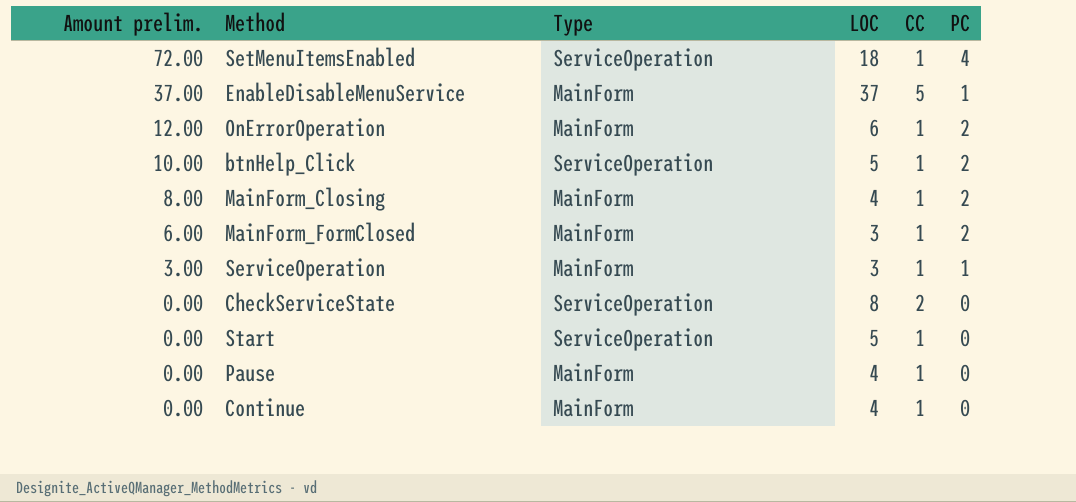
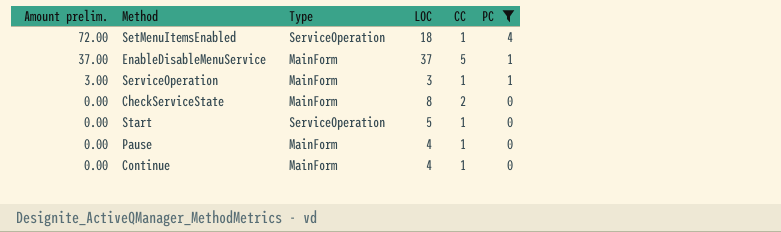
filter: none -> PC != 2
CheckServiceState | Type: ServiceOperation -> MainForm

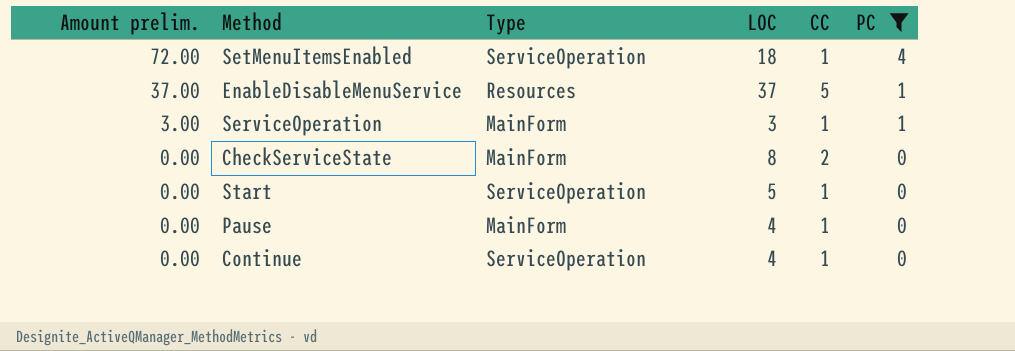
EnableDisableMenuService | Type: MainForm -> Resources
Continue | Type: MainForm -> ServiceOperation

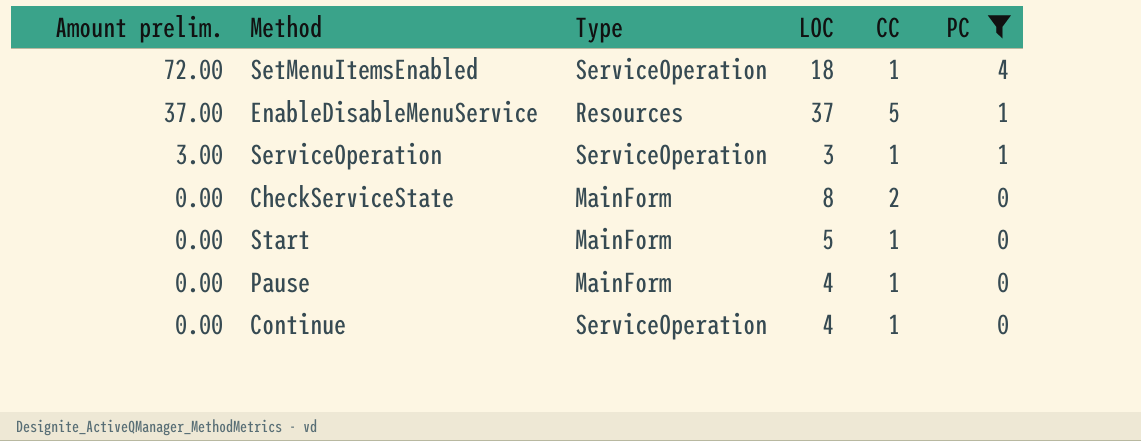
ServiceOperation | Type: MainForm -> ServiceOperation
Start | Type: ServiceOperation -> MainForm

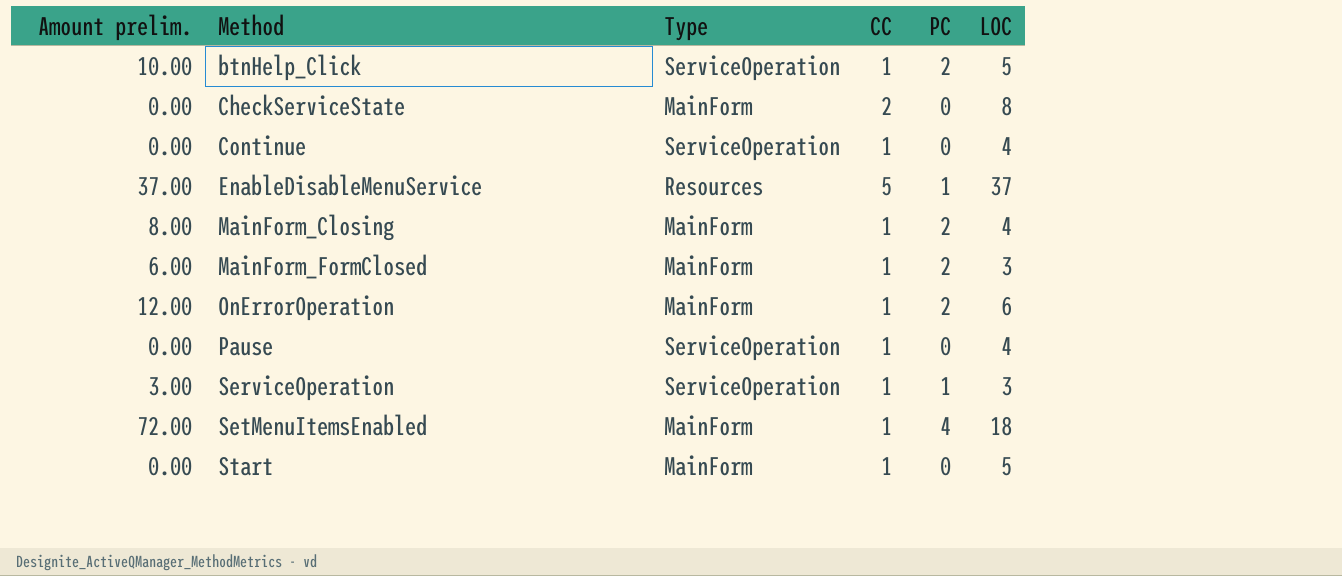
filter: PC != 2 -> none
row order: Amount prelim. descending -> Method ascending
column LOC | position: 4 -> 6
Pause | Type: MainForm -> ServiceOperation
SetMenuItemsEnabled | Type: ServiceOperation -> MainForm

